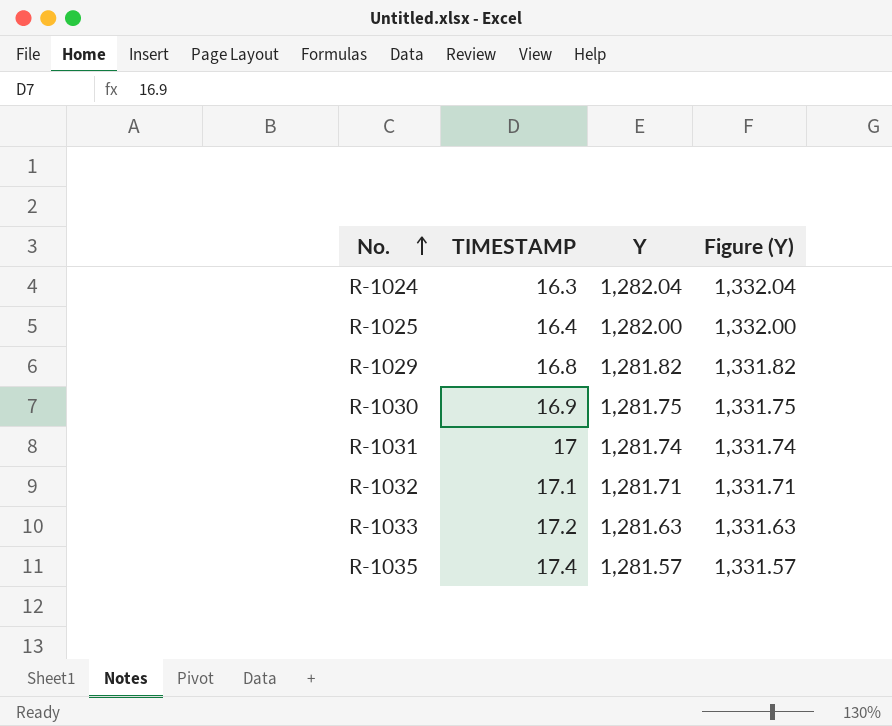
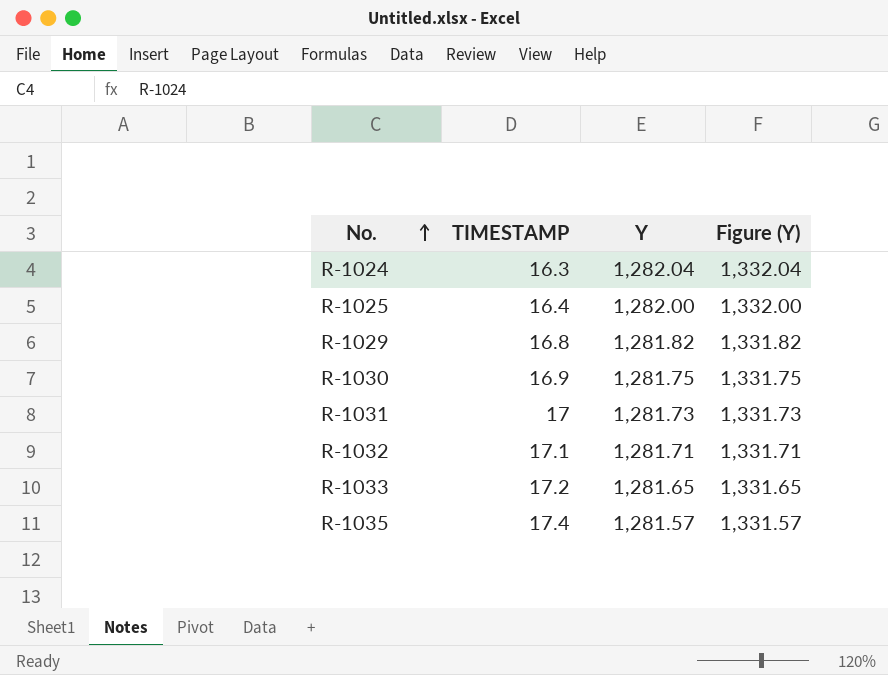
R-1031 | Y: 1,281.74 -> 1,281.73
R-1031 | Figure (Y): 1,331.74 -> 1,331.73
R-1033 | Y: 1,281.63 -> 1,281.65
R-1033 | Figure (Y): 1,331.63 -> 1,331.65

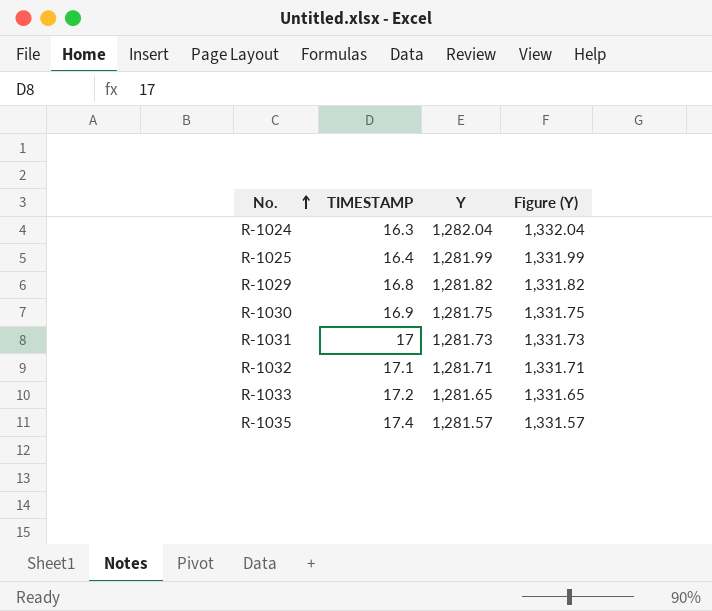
R-1025 | Y: 1,282.00 -> 1,281.99
R-1025 | Figure (Y): 1,332.00 -> 1,331.99

